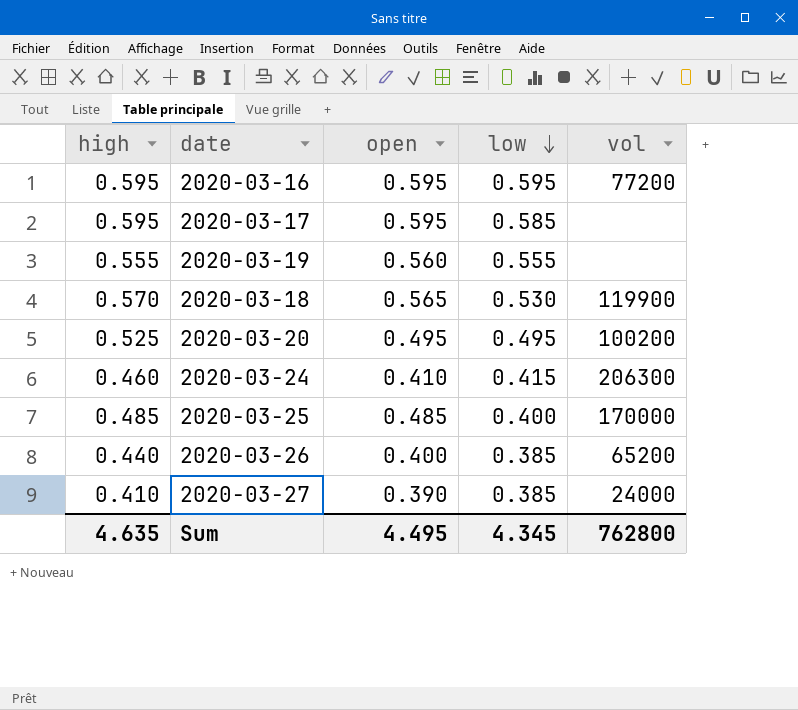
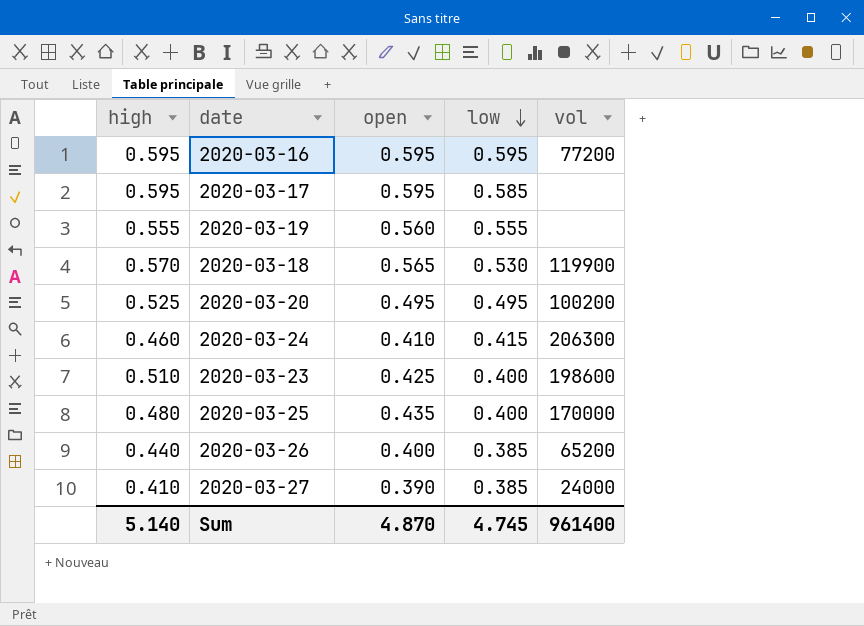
row 2020-03-23: none -> 0.510 | 0.425 | 0.400 | 198600
2020-03-25 | high: 0.485 -> 0.480
2020-03-25 | open: 0.485 -> 0.435
Sum | high: 4.635 -> 5.140
Sum | open: 4.495 -> 4.870
Sum | low: 4.345 -> 4.745
Sum | vol: 762800 -> 961400

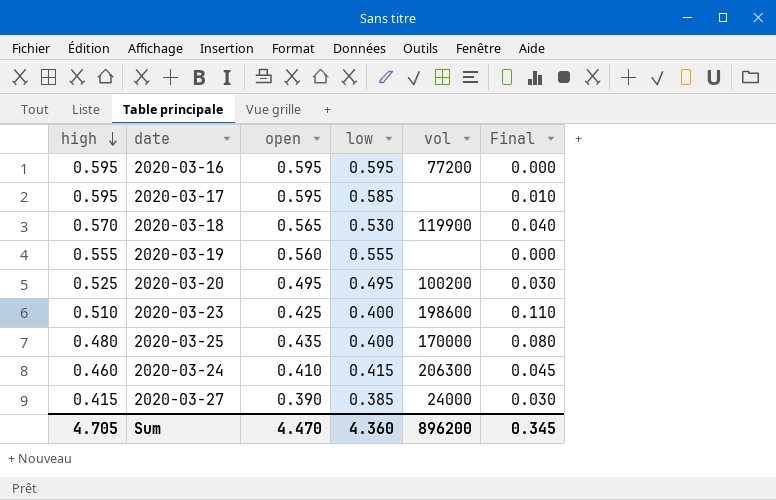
row order: low descending -> high descending
column Final | formula: none -> [high] - [low]
row 2020-03-26: 0.440 | 0.400 | 0.385 | 65200 -> none
2020-03-27 | high: 0.410 -> 0.415
Sum | high: 5.140 -> 4.705
Sum | open: 4.870 -> 4.470
Sum | low: 4.745 -> 4.360
Sum | vol: 961400 -> 896200

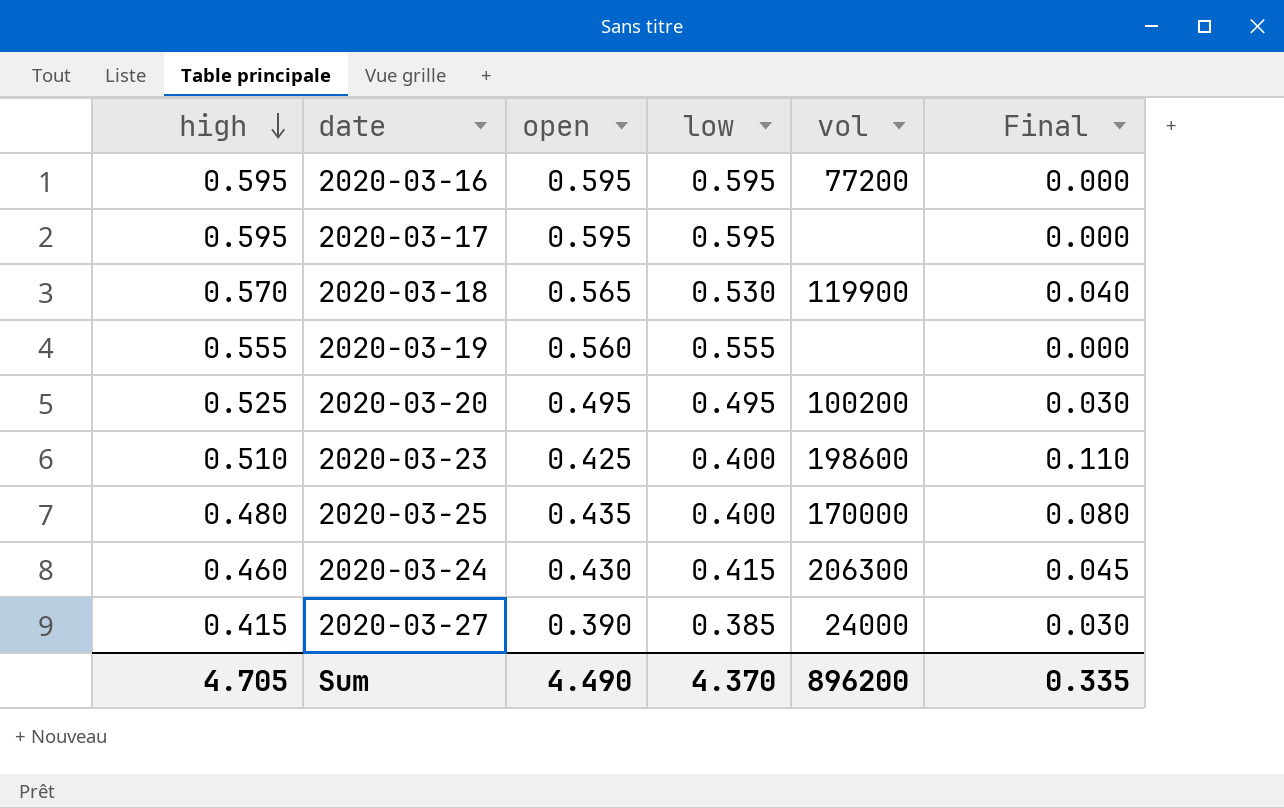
2020-03-17 | low: 0.585 -> 0.595
2020-03-17 | Final: 0.010 -> 0.000
2020-03-24 | open: 0.410 -> 0.430
Sum | open: 4.470 -> 4.490
Sum | low: 4.360 -> 4.370
Sum | Final: 0.345 -> 0.335

